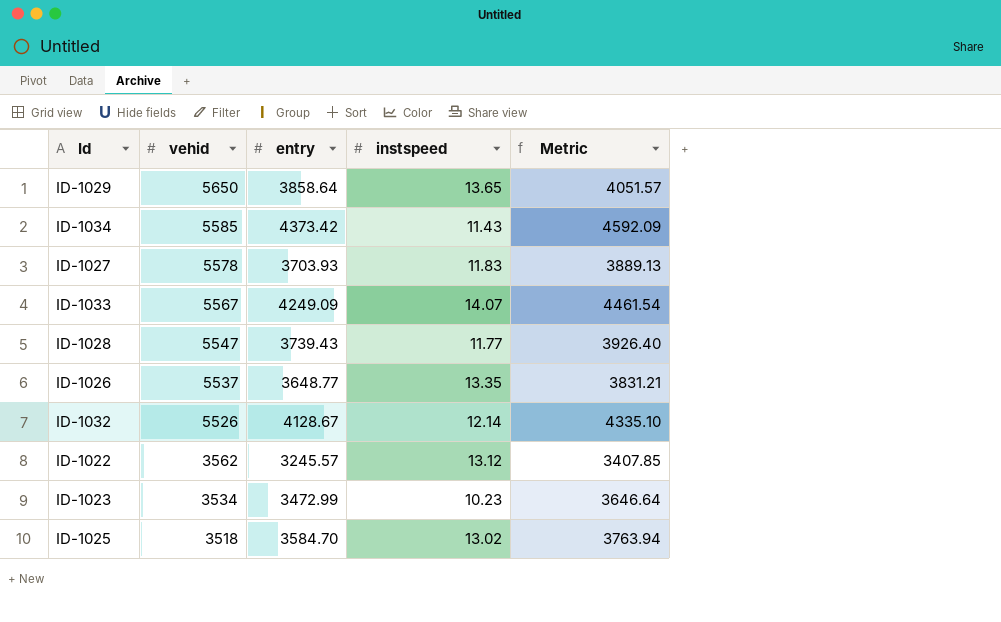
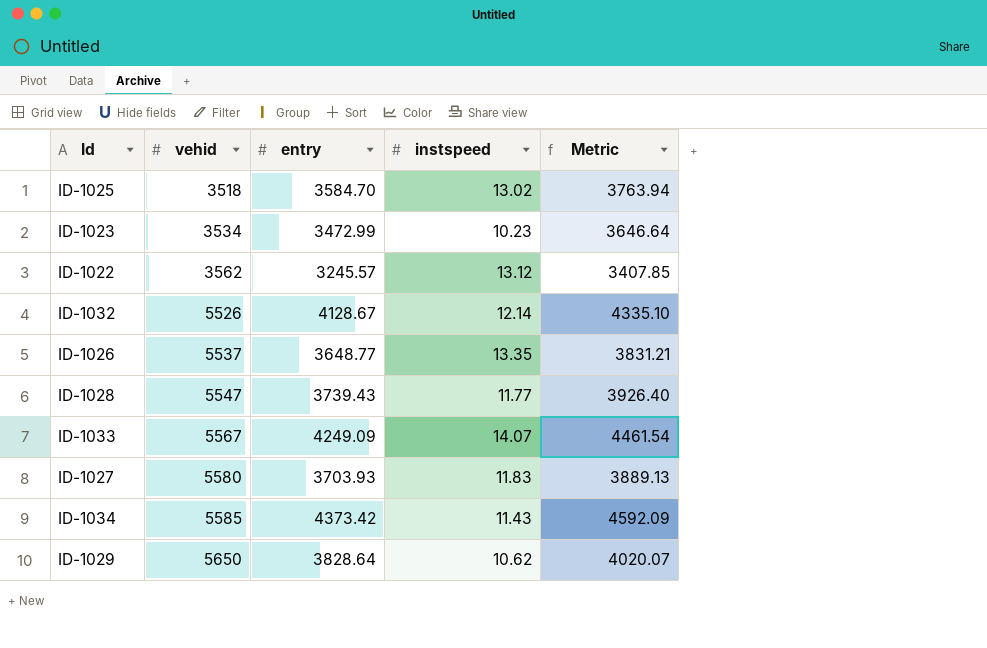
row order: vehid descending -> vehid ascending
ID-1027 | vehid: 5578 -> 5580
ID-1029 | entry: 3858.64 -> 3828.64
ID-1029 | instspeed: 13.65 -> 10.62
ID-1029 | Metric: 4051.57 -> 4020.07

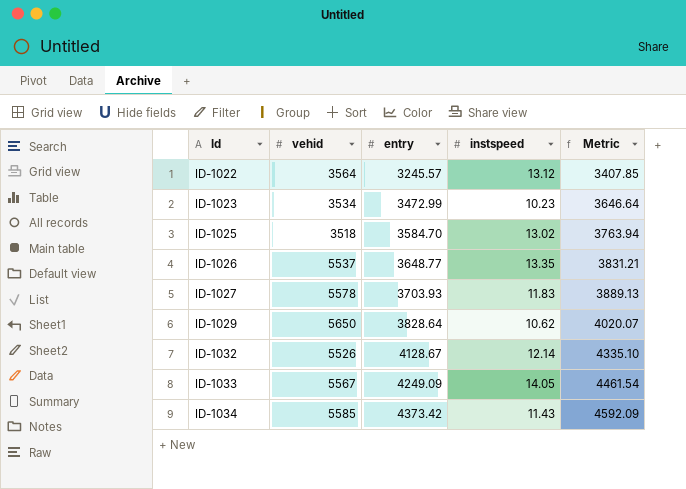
row order: vehid ascending -> Id ascending
row ID-1028: 5547 | 3739.43 | 11.77 | 3926.40 -> none
ID-1022 | vehid: 3562 -> 3564
ID-1027 | vehid: 5580 -> 5578
ID-1033 | instspeed: 14.07 -> 14.05

